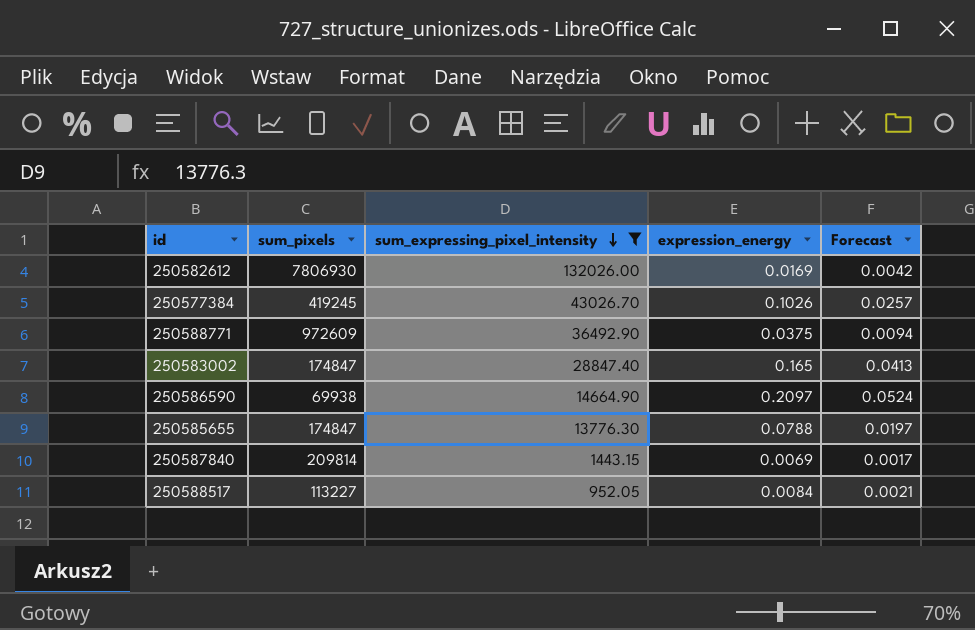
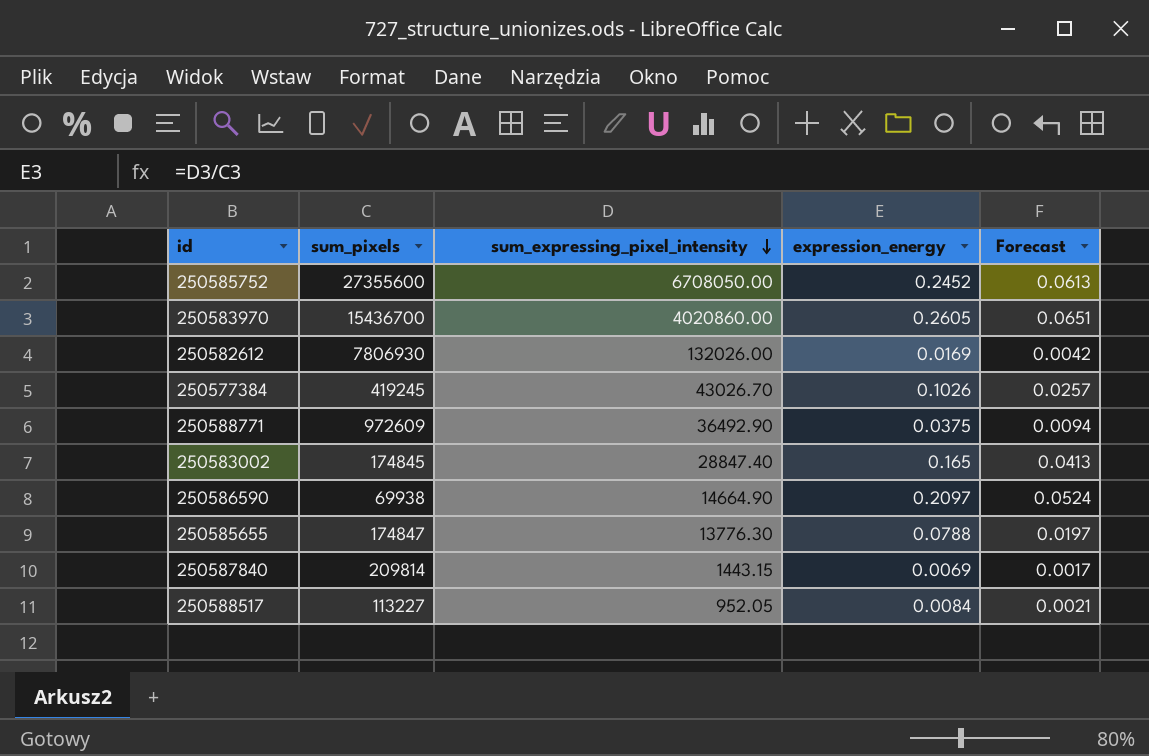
filter: sum_expressing_pixel_intensity <= 132026.00 -> none
250583002 | sum_pixels: 174847 -> 174845

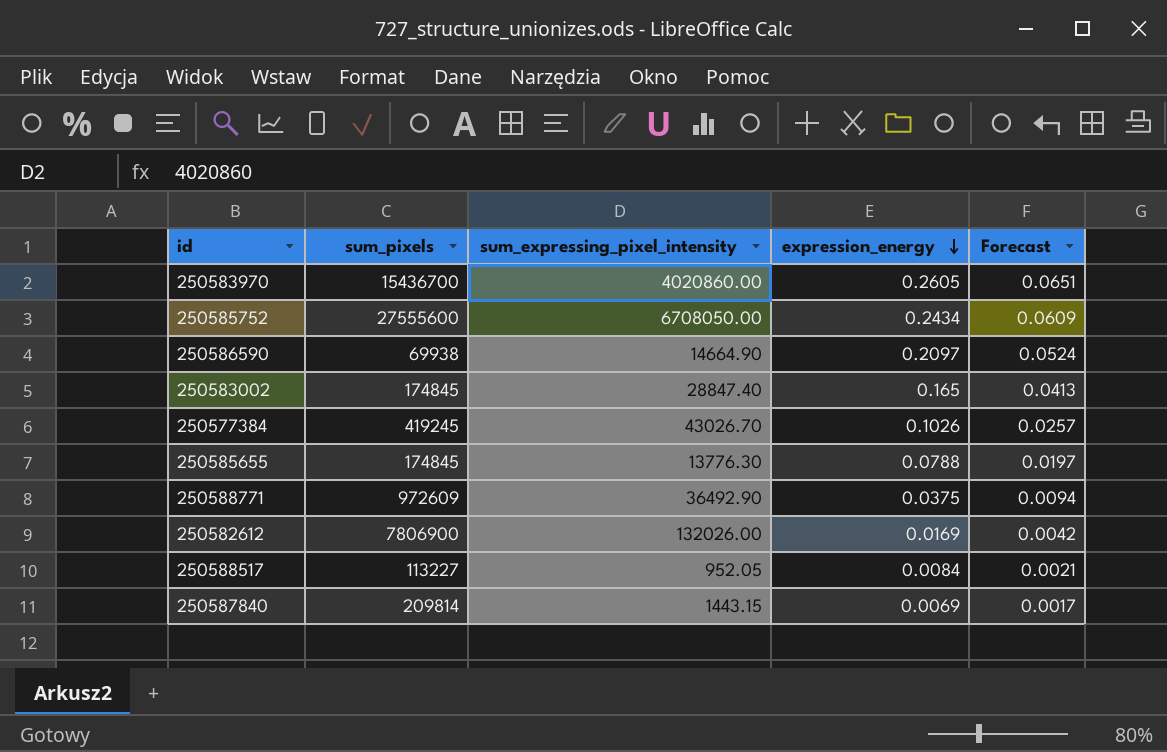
row order: sum_expressing_pixel_intensity descending -> expression_energy descending
250585752 | sum_pixels: 27355600 -> 27555600
250585752 | expression_energy: 0.2452 -> 0.2434
250585752 | Forecast: 0.0613 -> 0.0609
250585655 | sum_pixels: 174847 -> 174845
250582612 | sum_pixels: 7806930 -> 7806900

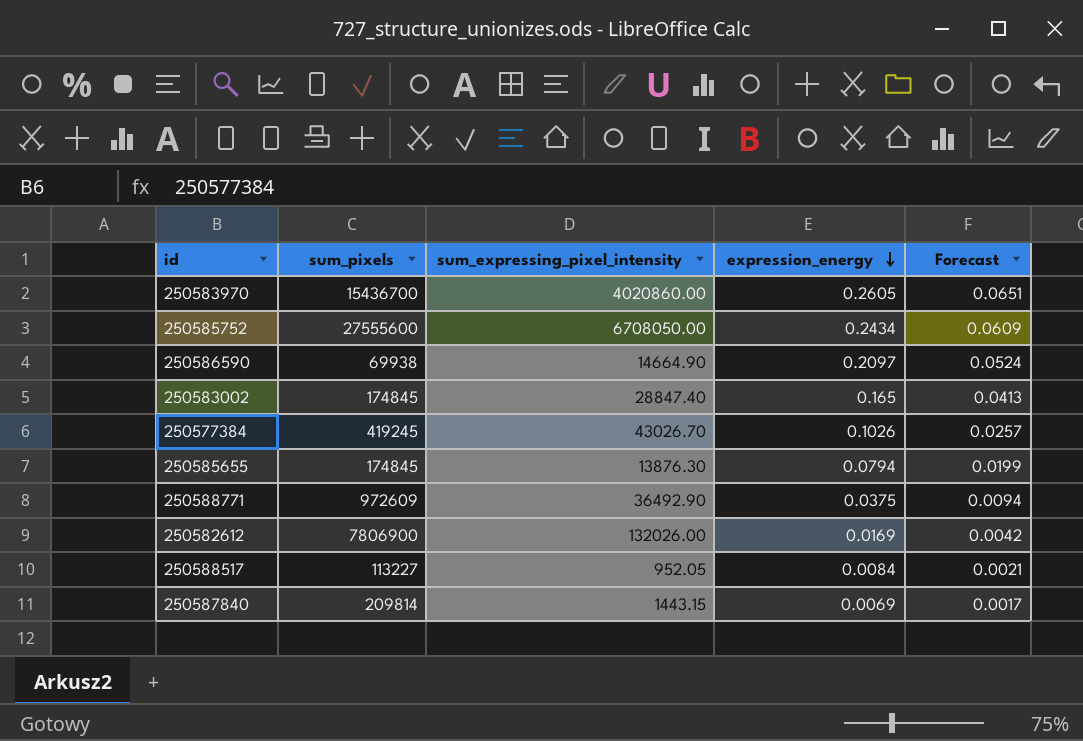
250585655 | sum_expressing_pixel_intensity: 13776.30 -> 13876.30
250585655 | expression_energy: 0.0788 -> 0.0794
250585655 | Forecast: 0.0197 -> 0.0199

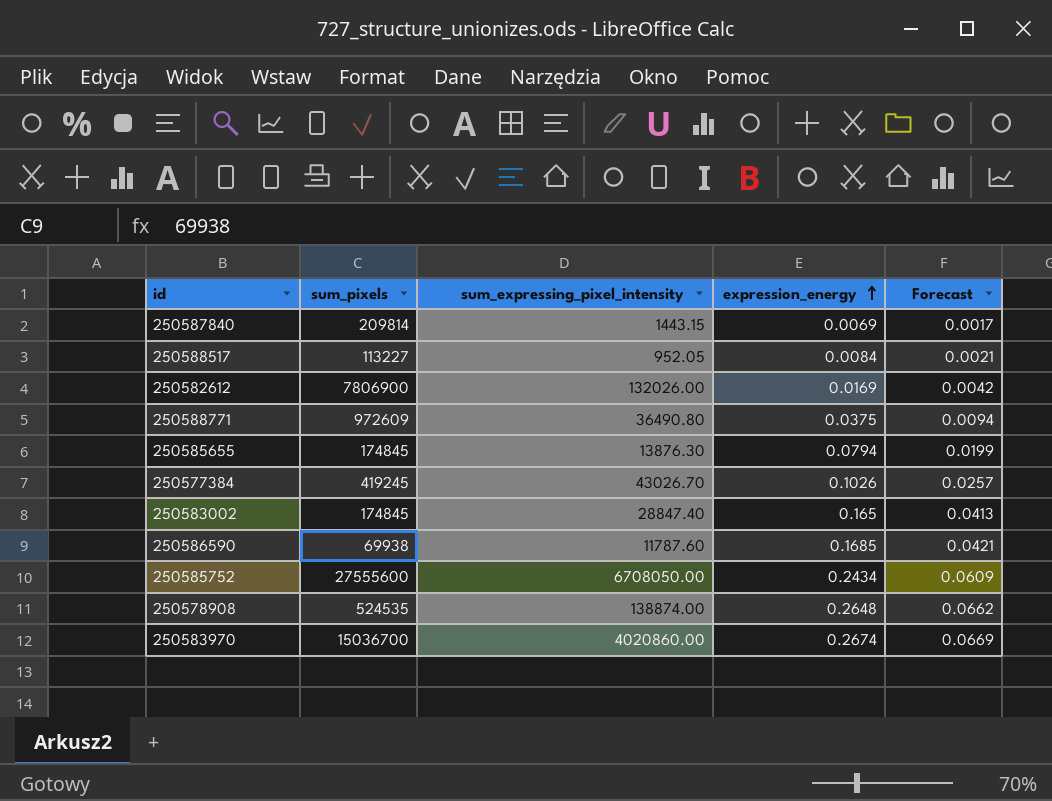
row order: expression_energy descending -> expression_energy ascending
250588771 | sum_expressing_pixel_intensity: 36492.90 -> 36490.80
250586590 | sum_expressing_pixel_intensity: 14664.90 -> 11787.60
250586590 | expression_energy: 0.2097 -> 0.1685
250586590 | Forecast: 0.0524 -> 0.0421
row 250578908: none -> 524535 | 138874.00 | 0.2648 | 0.0662
250583970 | sum_pixels: 15436700 -> 15036700
250583970 | expression_energy: 0.2605 -> 0.2674
250583970 | Forecast: 0.0651 -> 0.0669

